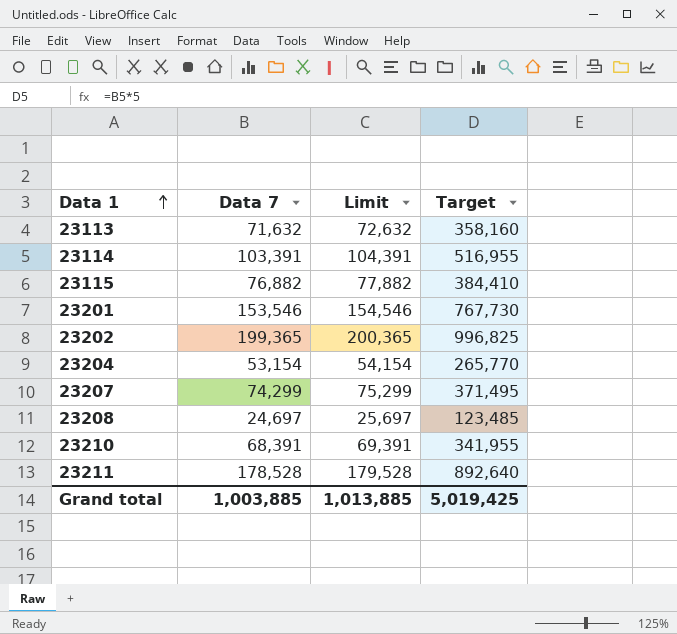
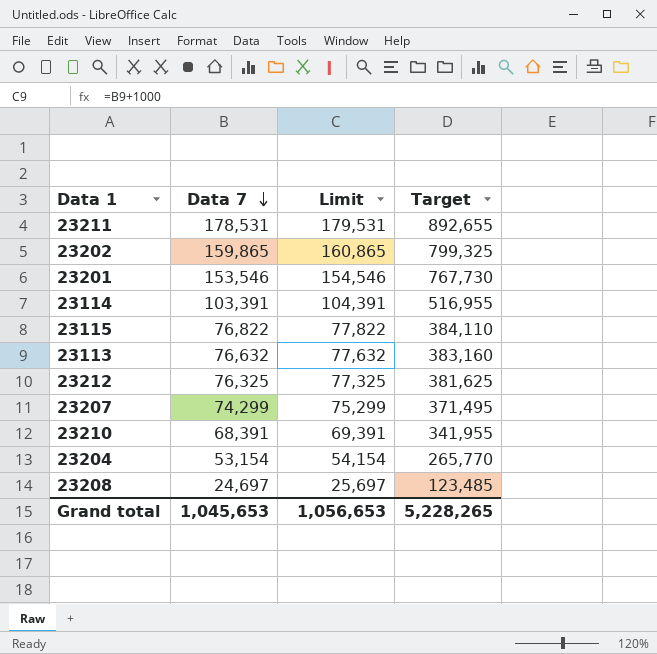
row order: Data 1 ascending -> Data 7 descending
23211 | Data 7: 178,528 -> 178,531
23211 | Limit: 179,528 -> 179,531
23211 | Target: 892,640 -> 892,655
23202 | Data 7: 199,365 -> 159,865
23202 | Limit: 200,365 -> 160,865
23202 | Target: 996,825 -> 799,325
23115 | Data 7: 76,882 -> 76,822
23115 | Limit: 77,882 -> 77,822
23115 | Target: 384,410 -> 384,110
23113 | Data 7: 71,632 -> 76,632
23113 | Limit: 72,632 -> 77,632
23113 | Target: 358,160 -> 383,160
row 23212: none -> 76,325 | 77,325 | 381,625
Grand total | Data 7: 1,003,885 -> 1,045,653
Grand total | Limit: 1,013,885 -> 1,056,653
Grand total | Target: 5,019,425 -> 5,228,265

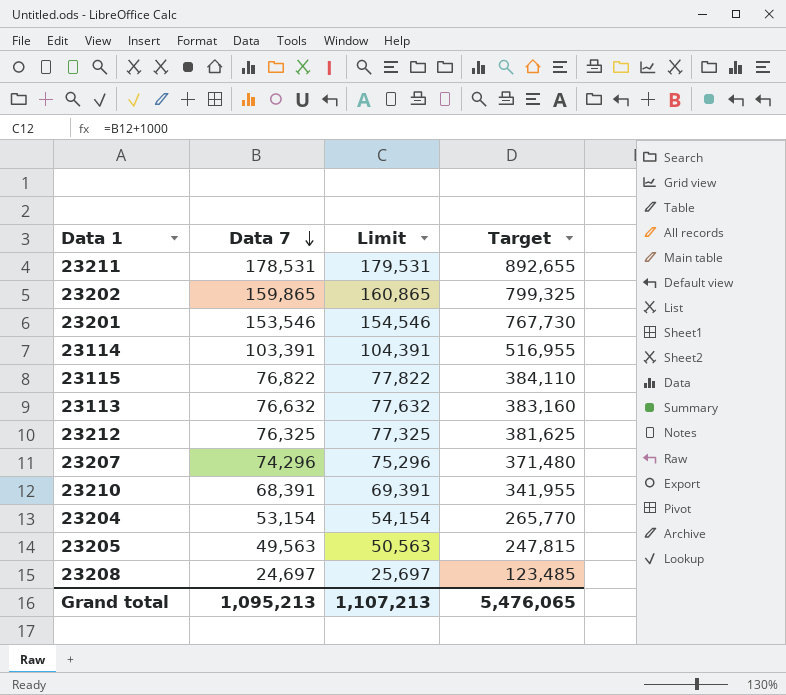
23207 | Data 7: 74,299 -> 74,296
23207 | Limit: 75,299 -> 75,296
23207 | Target: 371,495 -> 371,480
row 23205: none -> 49,563 | 50,563 | 247,815
Grand total | Data 7: 1,045,653 -> 1,095,213
Grand total | Limit: 1,056,653 -> 1,107,213
Grand total | Target: 5,228,265 -> 5,476,065

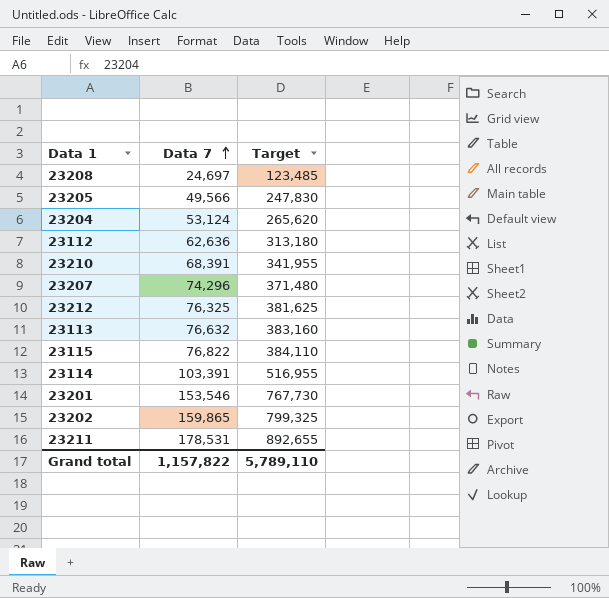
row order: Data 7 descending -> Data 7 ascending
column Limit | formula: [Data 7] + 1000 -> none
23205 | Data 7: 49,563 -> 49,566
23205 | Target: 247,815 -> 247,830
23204 | Data 7: 53,154 -> 53,124
23204 | Target: 265,770 -> 265,620
row 23112: none -> 62,636 | 313,180
Grand total | Data 7: 1,095,213 -> 1,157,822
Grand total | Target: 5,476,065 -> 5,789,110

